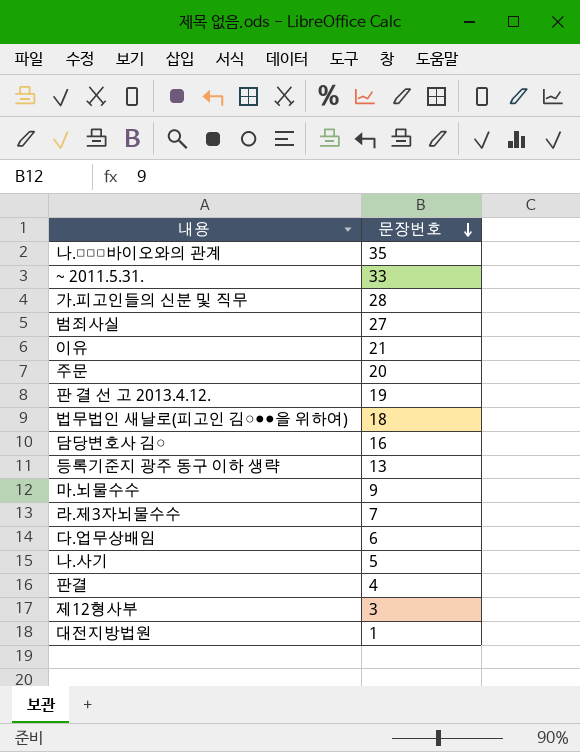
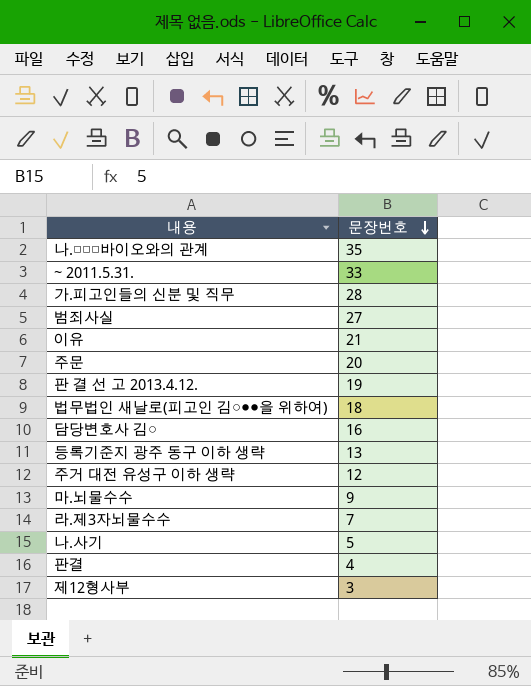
row 다.업무상배임: 6 -> none
row 대전지방법원: 1 -> none
row 주거 대전 유성구 이하 생략: none -> 12

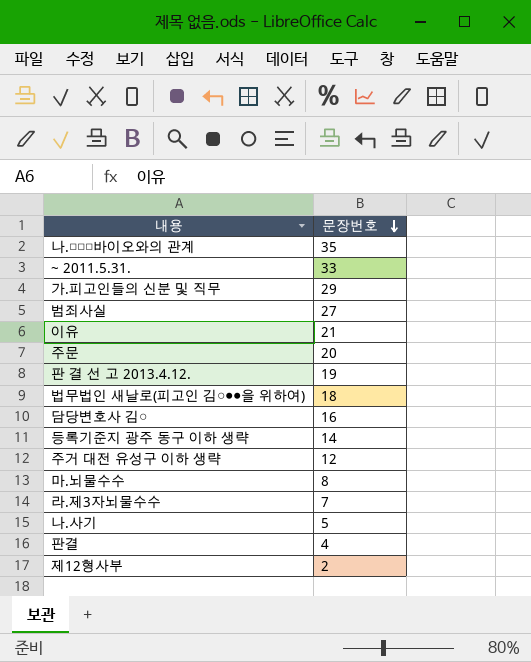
가.피고인들의 신분 및 직무 | 문장번호: 28 -> 29
등록기준지 광주 동구 이하 생략 | 문장번호: 13 -> 14
마.뇌물수수 | 문장번호: 9 -> 8
제12형사부 | 문장번호: 3 -> 2

